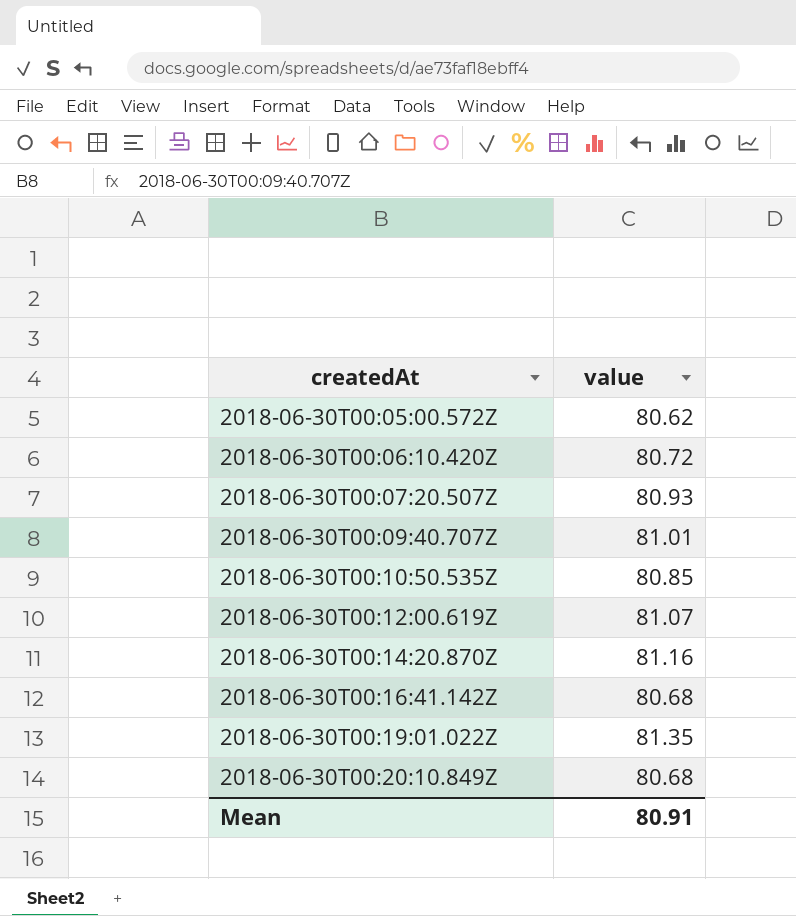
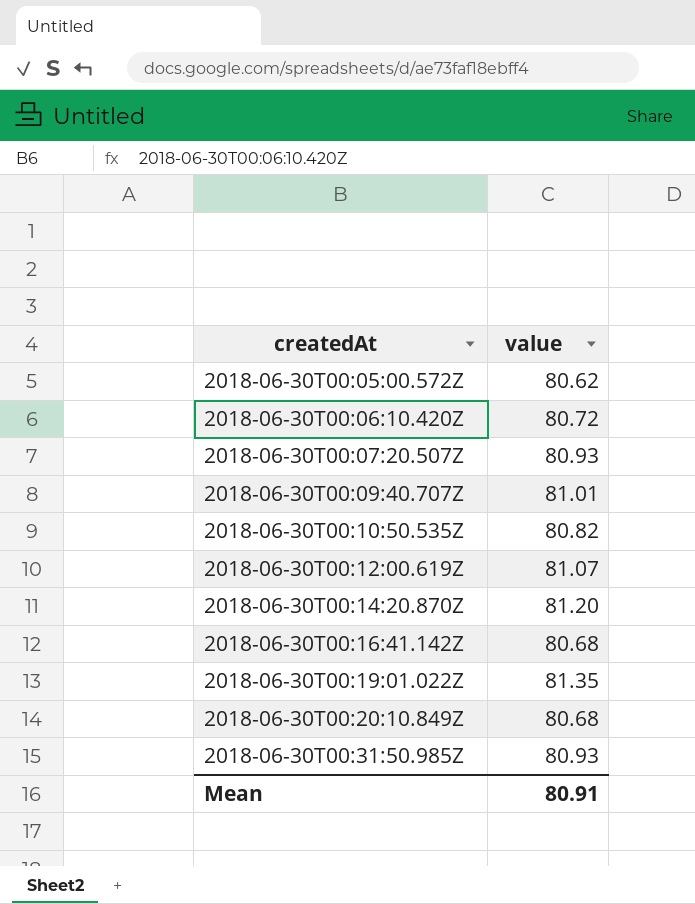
2018-06-30T00:10:50.535Z | value: 80.85 -> 80.82
2018-06-30T00:14:20.870Z | value: 81.16 -> 81.20
row 2018-06-30T00:31:50.985Z: none -> 80.93

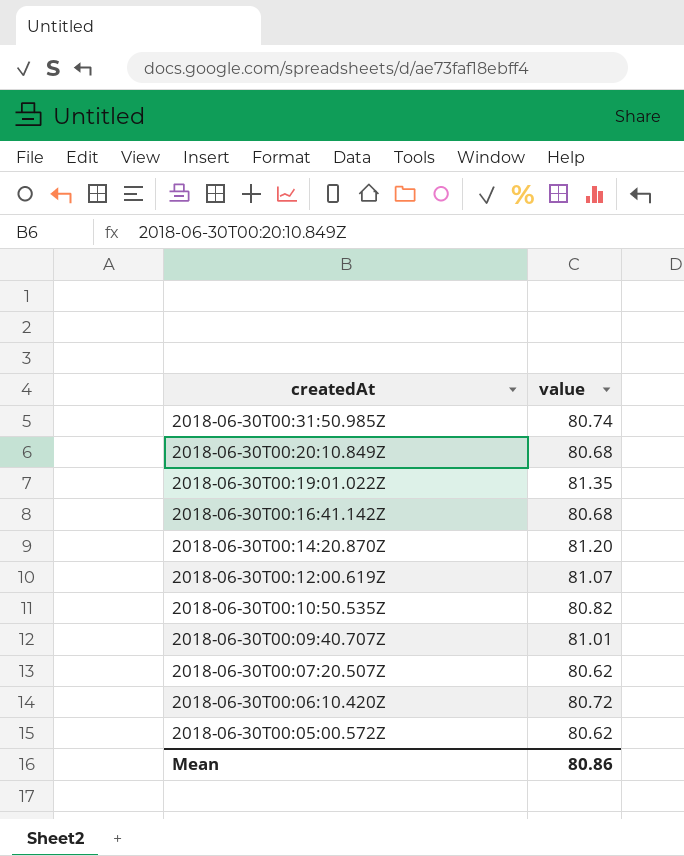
row order: createdAt ascending -> createdAt descending
2018-06-30T00:31:50.985Z | value: 80.93 -> 80.74
2018-06-30T00:07:20.507Z | value: 80.93 -> 80.62
Mean | value: 80.91 -> 80.86

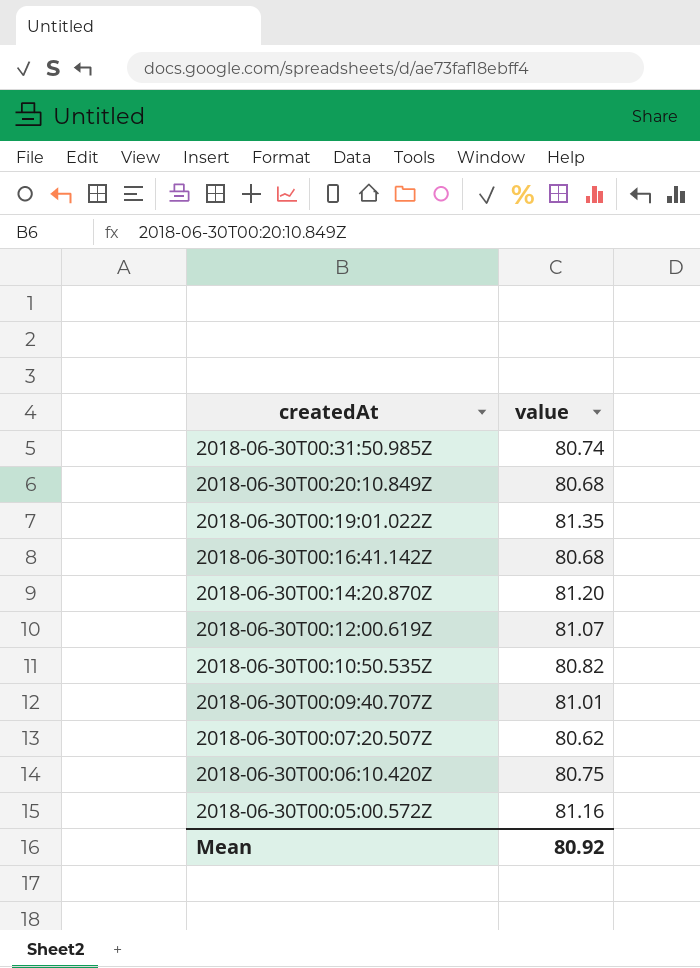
2018-06-30T00:06:10.420Z | value: 80.72 -> 80.75
2018-06-30T00:05:00.572Z | value: 80.62 -> 81.16
Mean | value: 80.86 -> 80.92

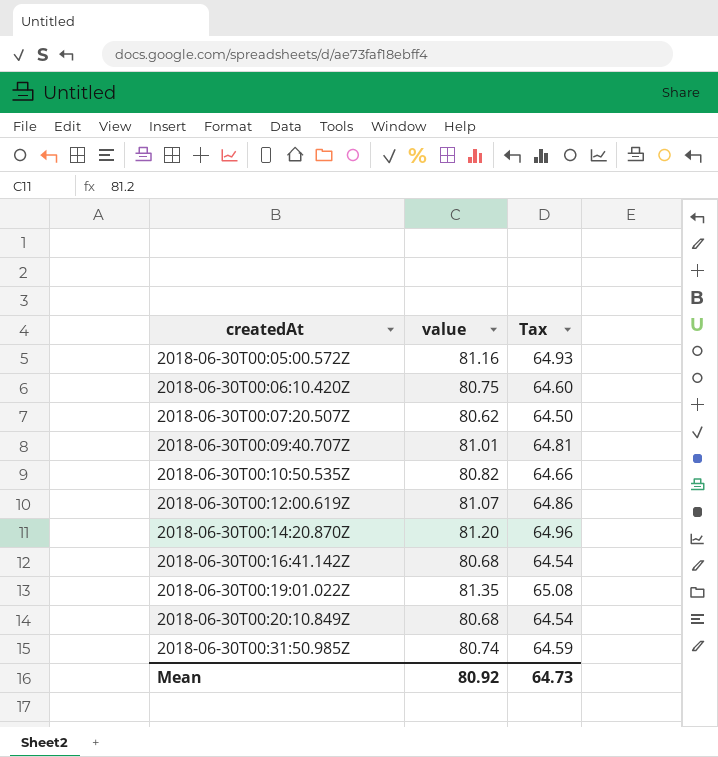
row order: createdAt descending -> createdAt ascending
column Tax | formula: none -> [value] * 0.8

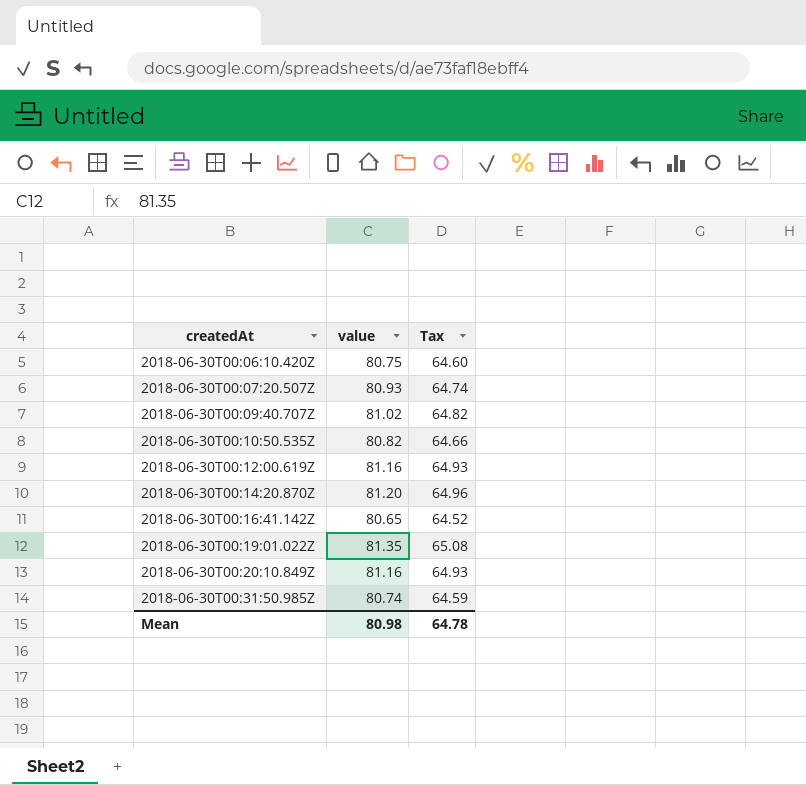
row 2018-06-30T00:05:00.572Z: 81.16 | 64.93 -> none
2018-06-30T00:07:20.507Z | value: 80.62 -> 80.93
2018-06-30T00:07:20.507Z | Tax: 64.50 -> 64.74
2018-06-30T00:09:40.707Z | value: 81.01 -> 81.02
2018-06-30T00:09:40.707Z | Tax: 64.81 -> 64.82
2018-06-30T00:12:00.619Z | value: 81.07 -> 81.16
2018-06-30T00:12:00.619Z | Tax: 64.86 -> 64.93
2018-06-30T00:16:41.142Z | value: 80.68 -> 80.65
2018-06-30T00:16:41.142Z | Tax: 64.54 -> 64.52
2018-06-30T00:20:10.849Z | value: 80.68 -> 81.16
2018-06-30T00:20:10.849Z | Tax: 64.54 -> 64.93
Mean | value: 80.92 -> 80.98
Mean | Tax: 64.73 -> 64.78

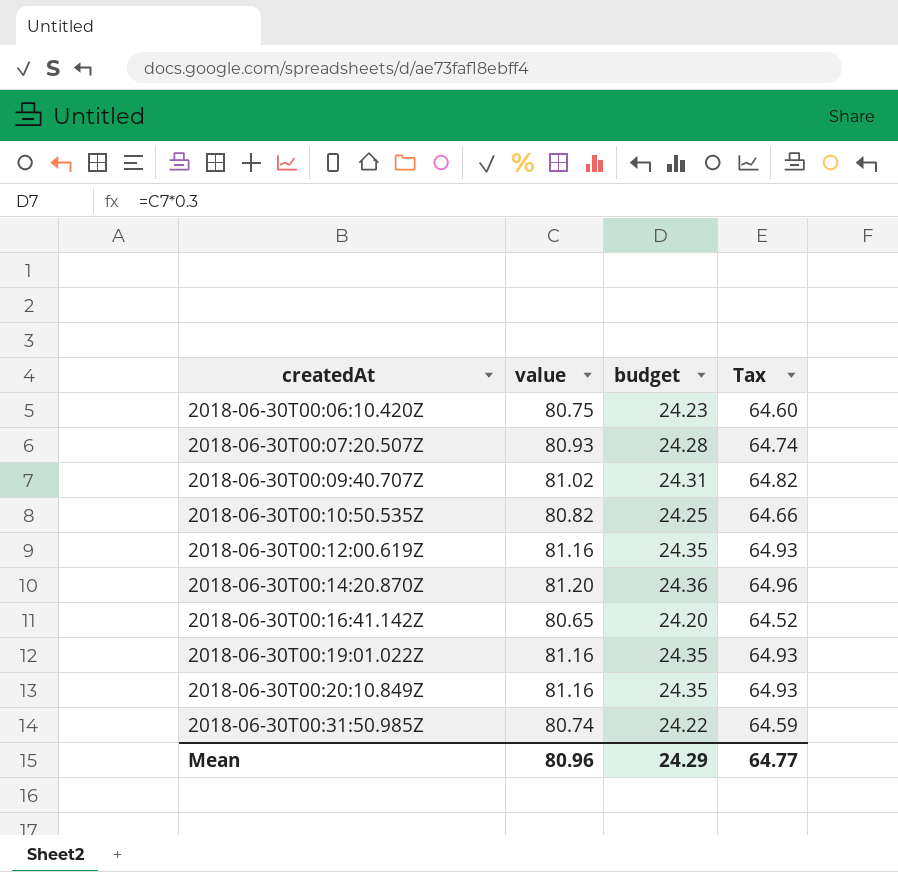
column budget | formula: none -> [value] * 0.3
2018-06-30T00:19:01.022Z | value: 81.35 -> 81.16
2018-06-30T00:19:01.022Z | Tax: 65.08 -> 64.93
Mean | value: 80.98 -> 80.96
Mean | Tax: 64.78 -> 64.77

